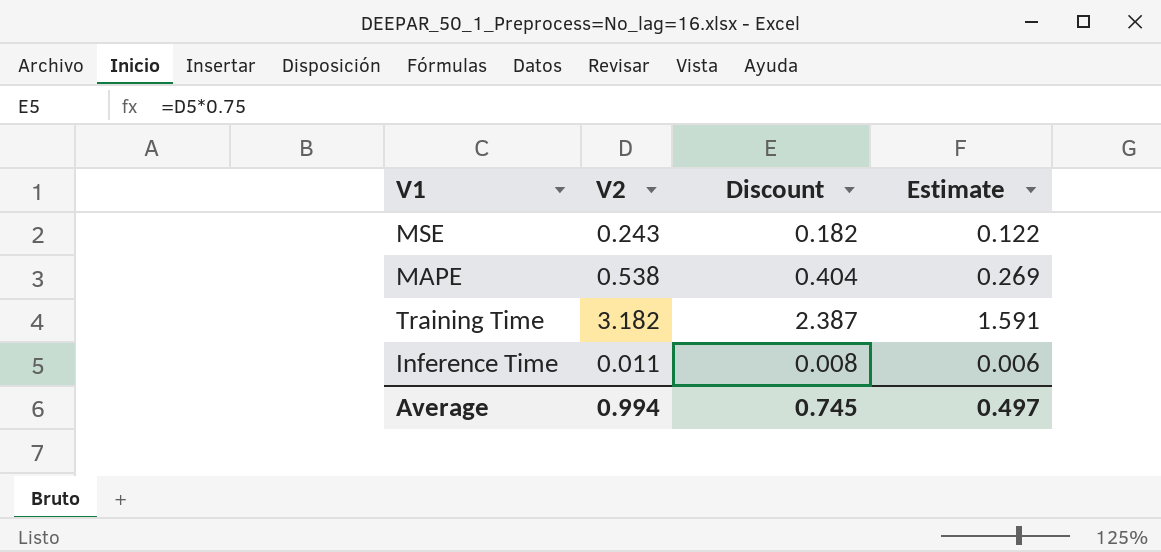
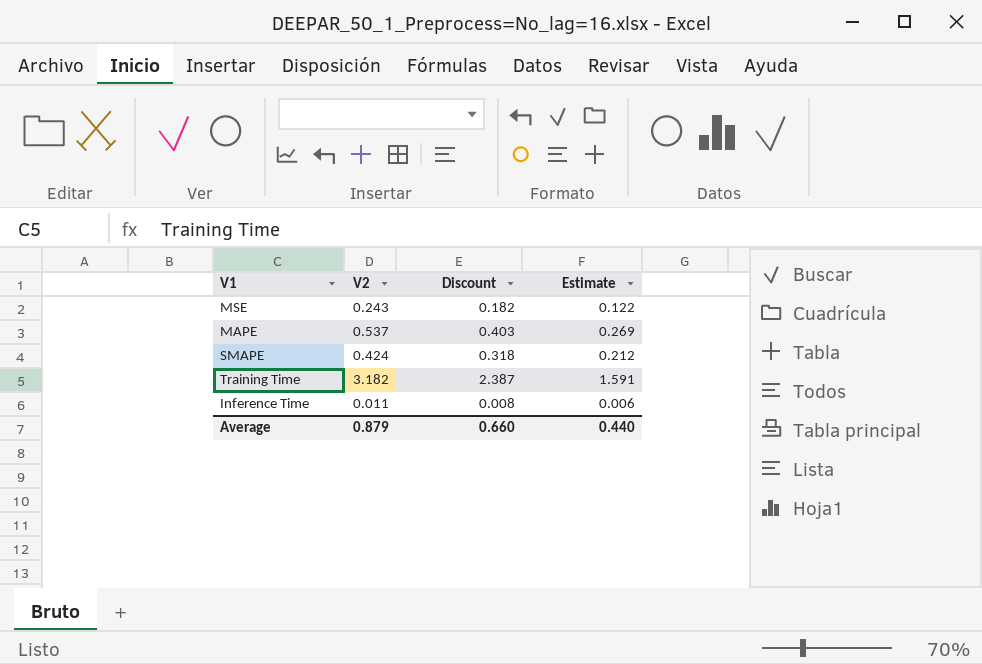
MAPE | V2: 0.538 -> 0.537
MAPE | Discount: 0.404 -> 0.403
row SMAPE: none -> 0.424 | 0.318 | 0.212
Average | V2: 0.994 -> 0.879
Average | Discount: 0.745 -> 0.660
Average | Estimate: 0.497 -> 0.440

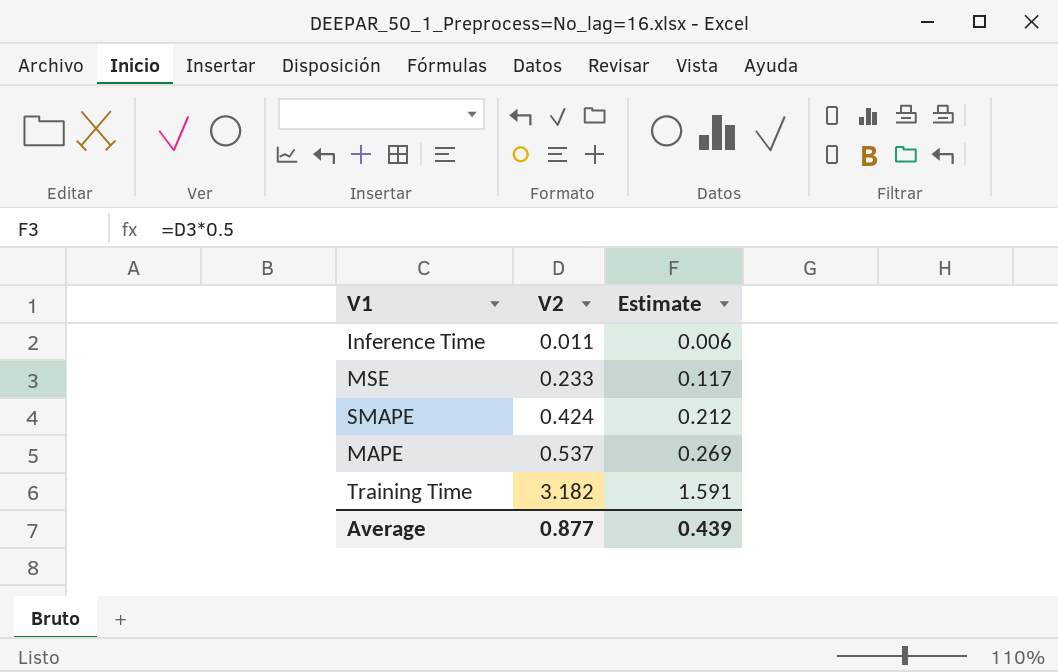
row order: none -> V2 ascending
column Discount | formula: [V2] * 0.75 -> none
MSE | V2: 0.243 -> 0.233
MSE | Estimate: 0.122 -> 0.117
Average | V2: 0.879 -> 0.877
Average | Estimate: 0.440 -> 0.439

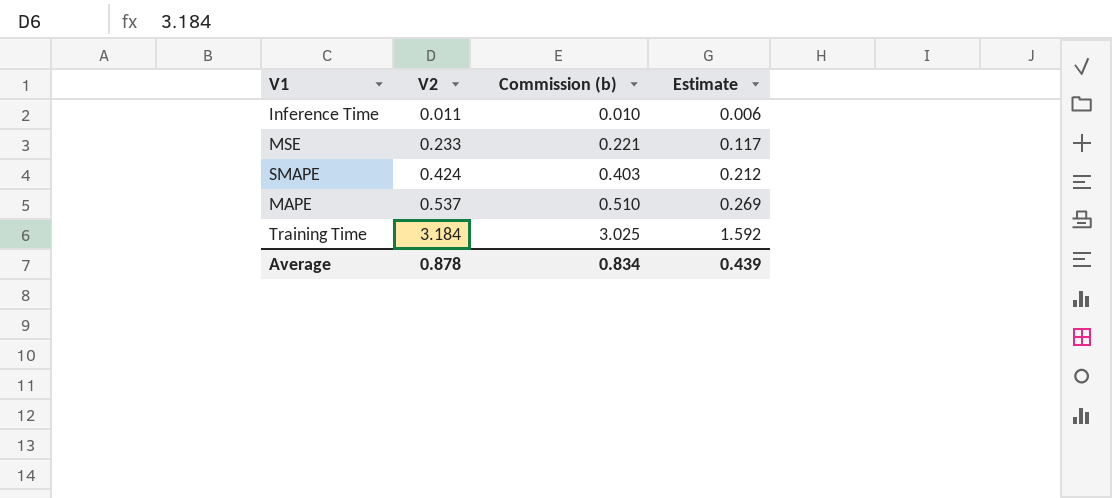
column Commission (b) | formula: none -> [V2] * 0.95
Training Time | V2: 3.182 -> 3.184
Training Time | Estimate: 1.591 -> 1.592
Average | V2: 0.877 -> 0.878

